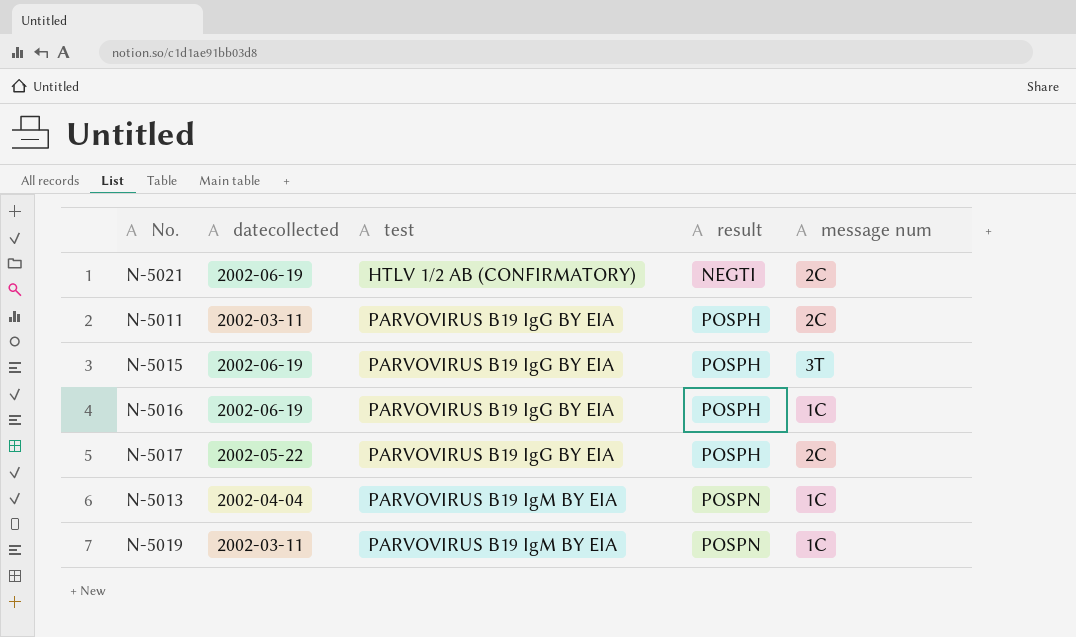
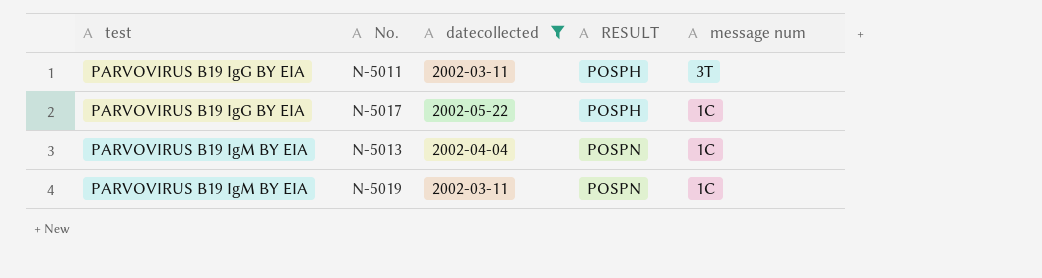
filter: none -> datecollected != 2002-06-19
column test | position: 3 -> 1
column name: result -> RESULT
N-5011 | message num: 2C -> 3T
N-5017 | message num: 2C -> 1C

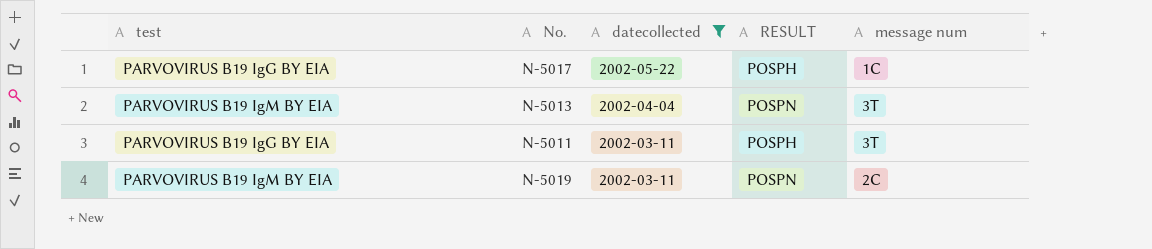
row order: test ascending -> datecollected descending
N-5013 | message num: 1C -> 3T
N-5019 | message num: 1C -> 2C

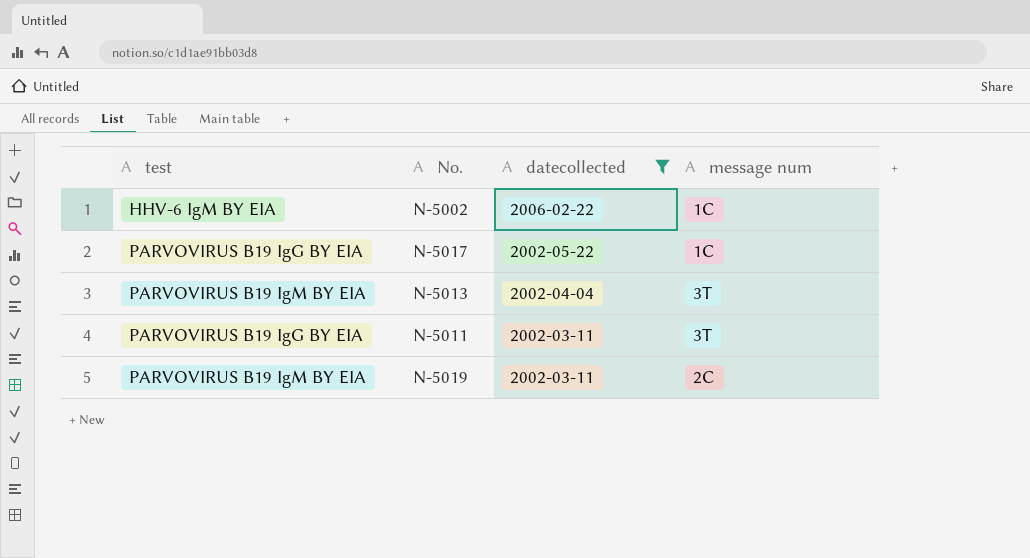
column RESULT | position: 4 -> none
row N-5002: none -> HHV-6 IgM BY EIA | 2006-02-22 | 1C

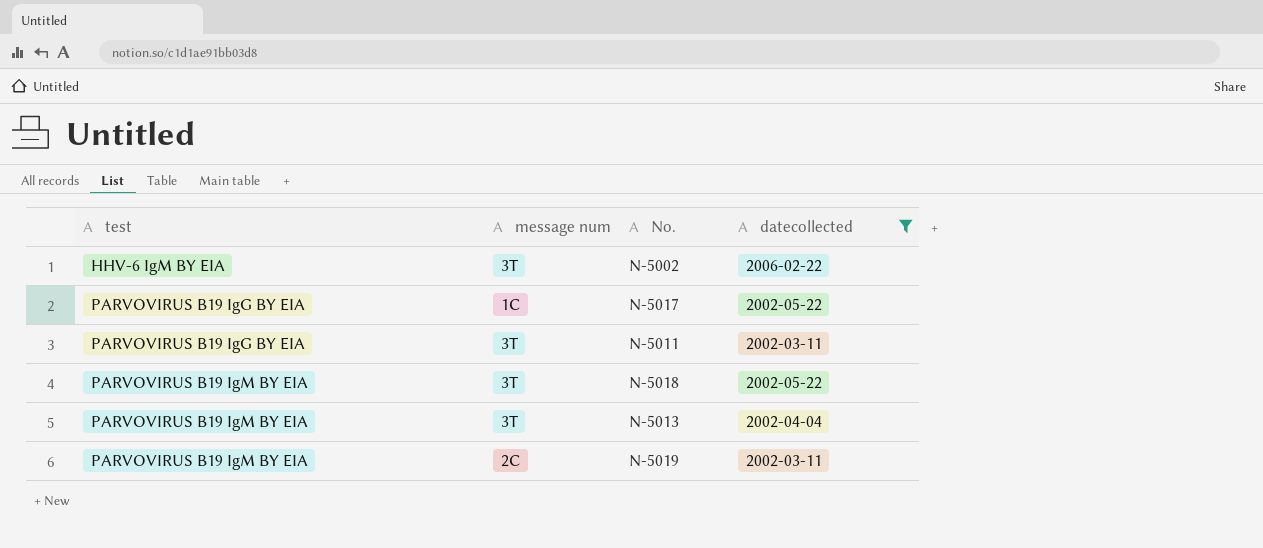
row order: datecollected descending -> test ascending
column message num | position: 4 -> 2
N-5002 | message num: 1C -> 3T
row N-5018: none -> PARVOVIRUS B19 IgM BY EIA | 3T | 2002-05-22

